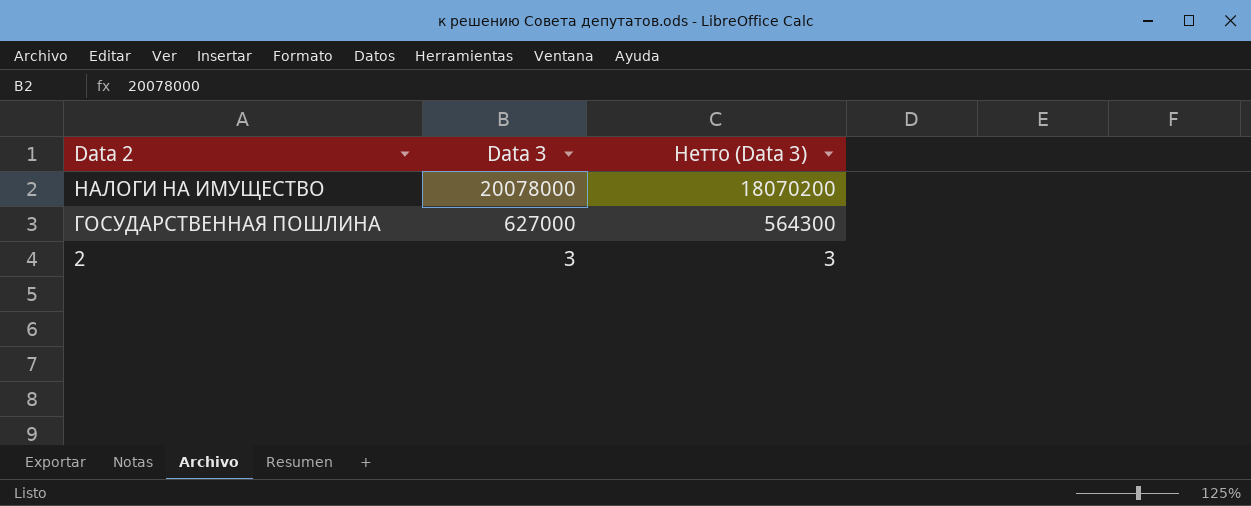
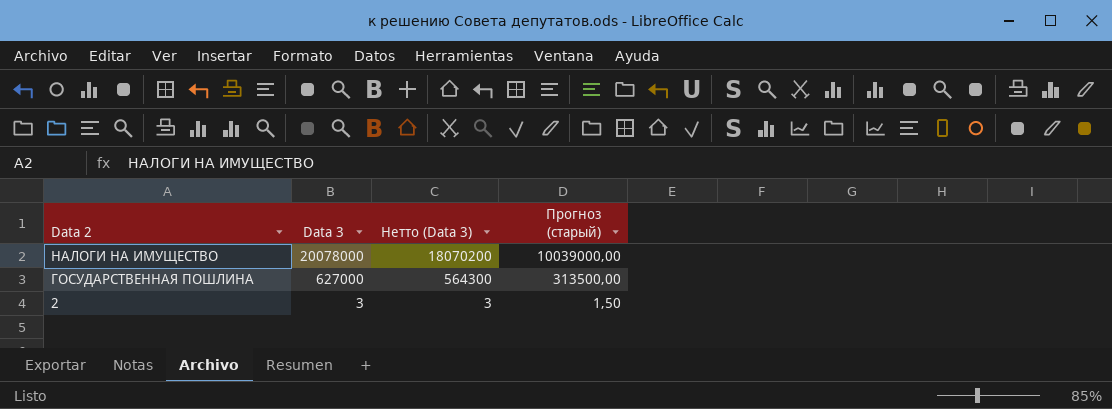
column Прогноз (старый) | formula: none -> [Data 3] * 0,5

